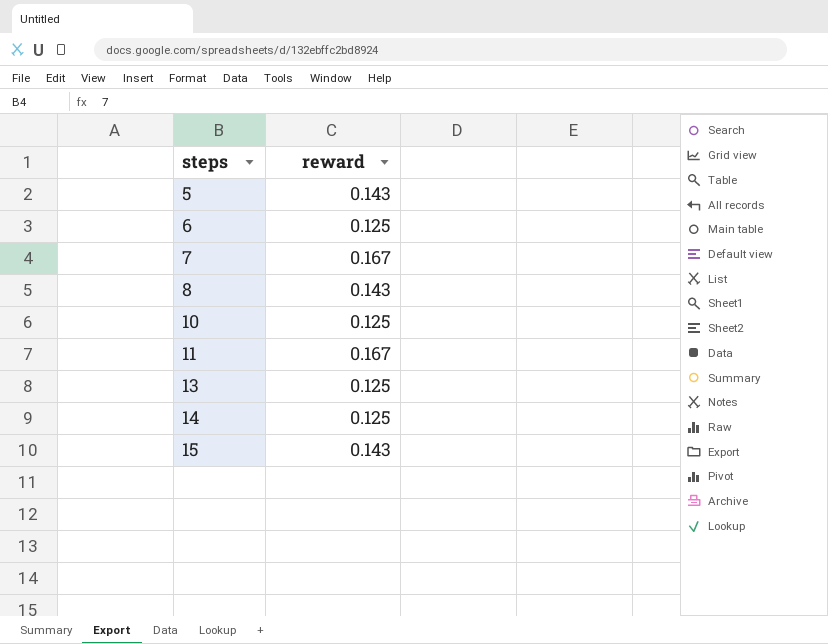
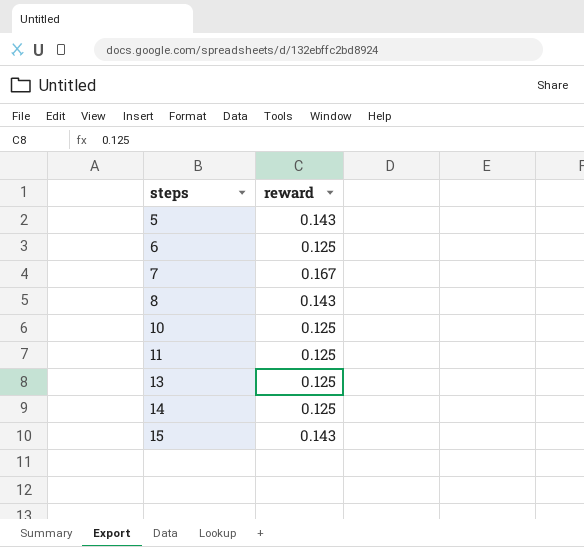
11 | reward: 0.167 -> 0.125

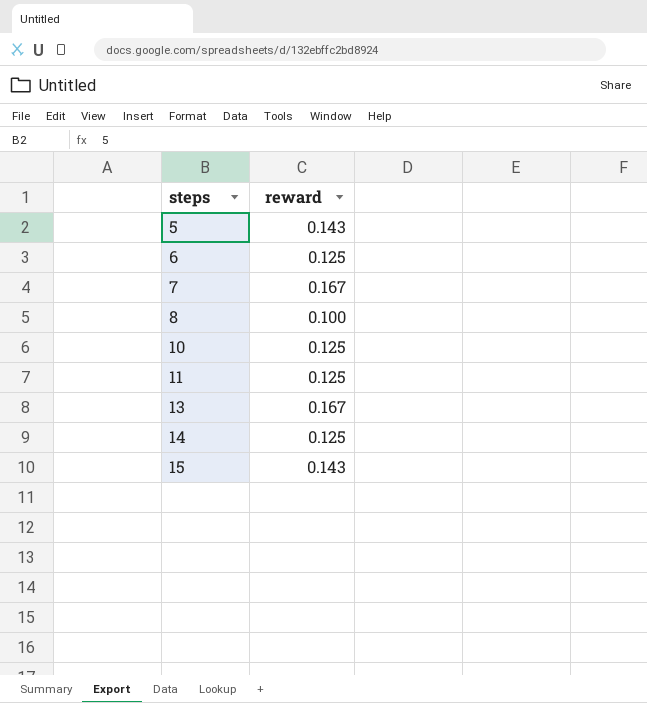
8 | reward: 0.143 -> 0.100
13 | reward: 0.125 -> 0.167

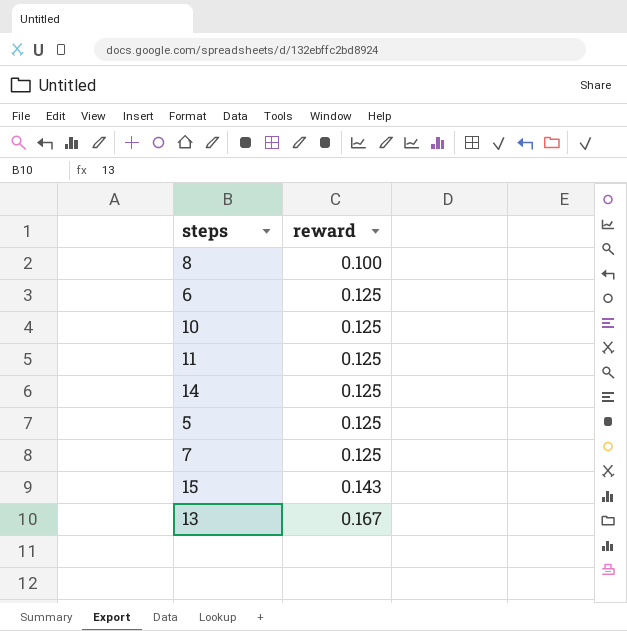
row order: steps ascending -> reward ascending
5 | reward: 0.143 -> 0.125
7 | reward: 0.167 -> 0.125

